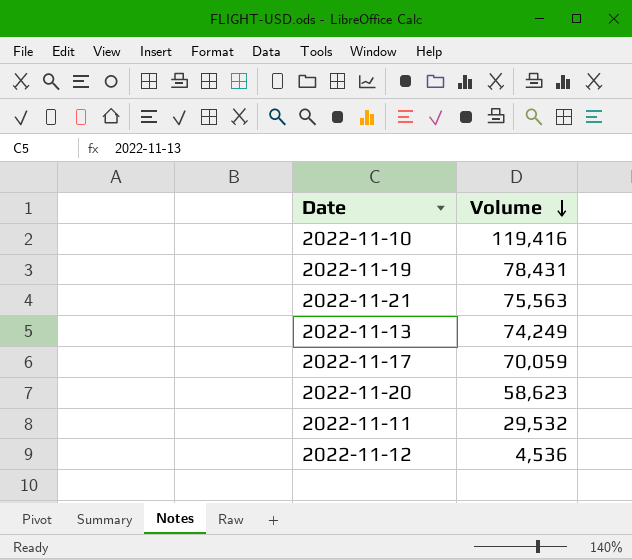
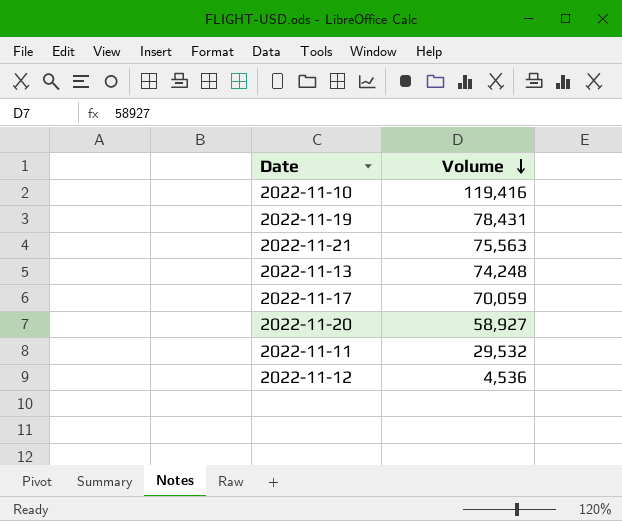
2022-11-13 | Volume: 74,249 -> 74,248
2022-11-20 | Volume: 58,623 -> 58,927

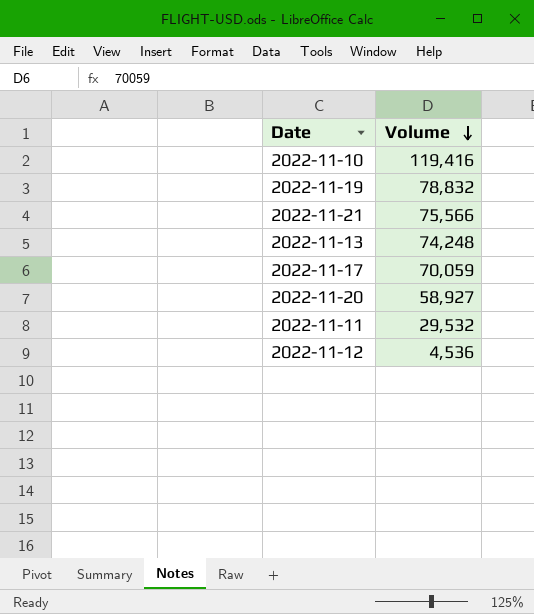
2022-11-19 | Volume: 78,431 -> 78,832
2022-11-21 | Volume: 75,563 -> 75,566

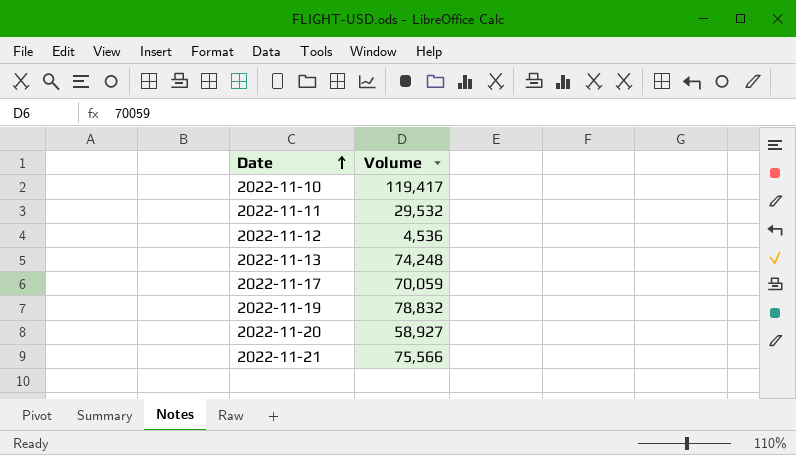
row order: Volume descending -> Date ascending
2022-11-10 | Volume: 119,416 -> 119,417

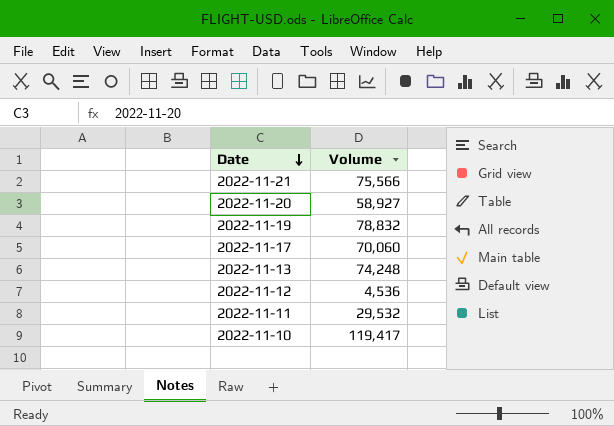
row order: Date ascending -> Date descending
2022-11-17 | Volume: 70,059 -> 70,060

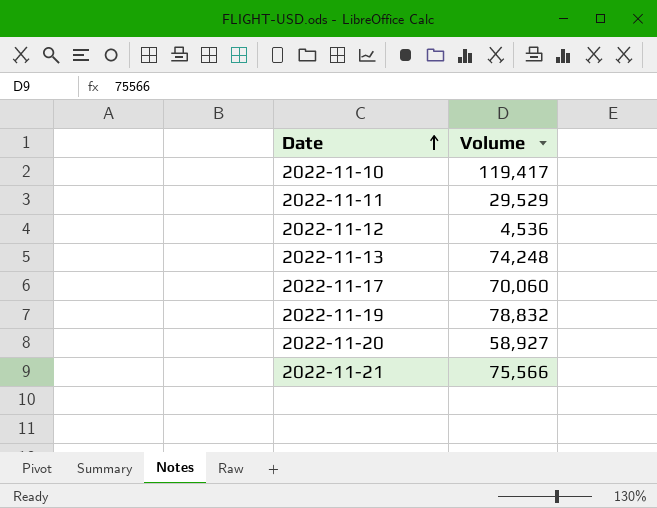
row order: Date descending -> Date ascending
2022-11-11 | Volume: 29,532 -> 29,529

